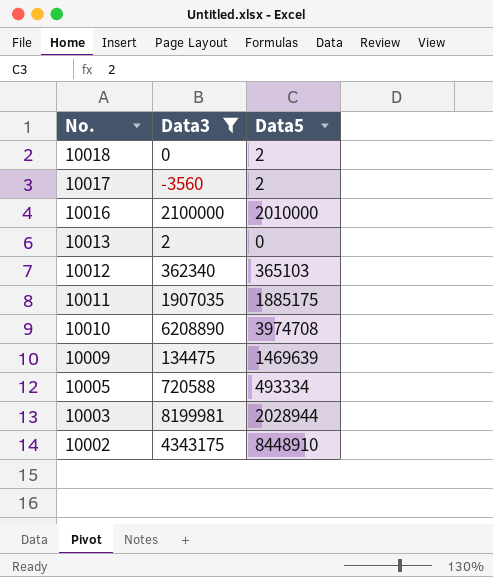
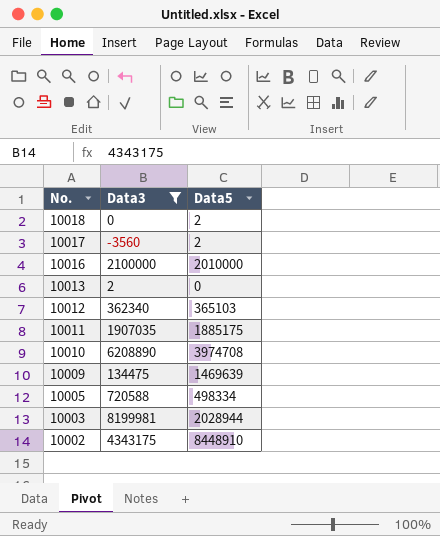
10005 | Data5: 493334 -> 498334

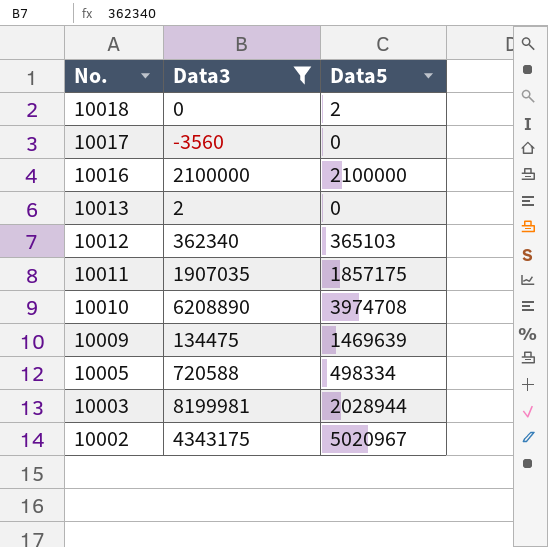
10017 | Data5: 2 -> 0
10016 | Data5: 2010000 -> 2100000
10011 | Data5: 1885175 -> 1857175
10002 | Data5: 8448910 -> 5020967

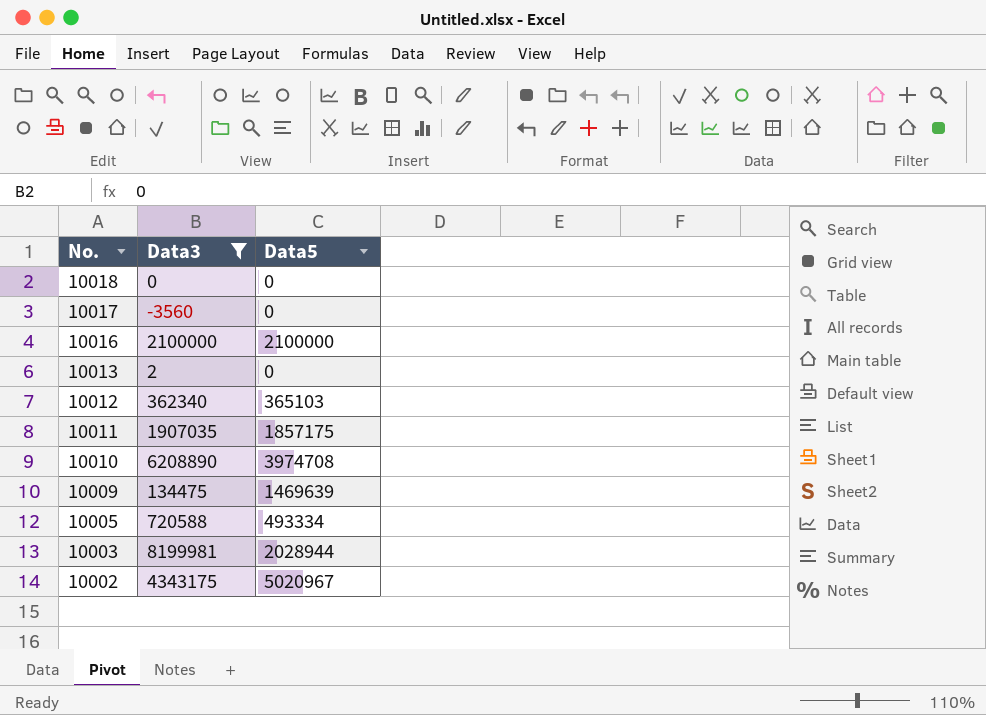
10018 | Data5: 2 -> 0
10005 | Data5: 498334 -> 493334

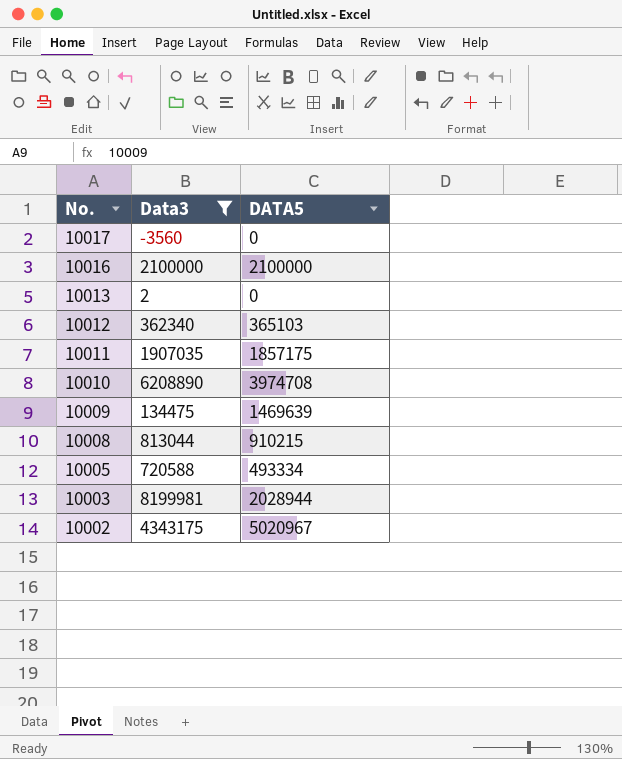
column name: Data5 -> DATA5
row 10018: 0 | 0 -> none
row 10008: none -> 813044 | 910215

